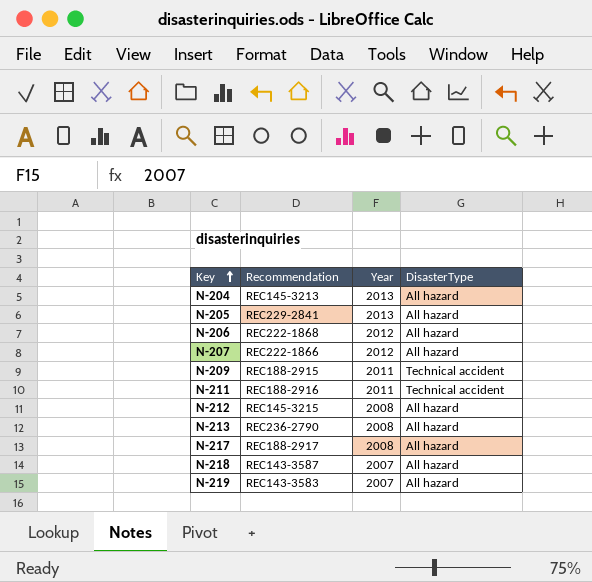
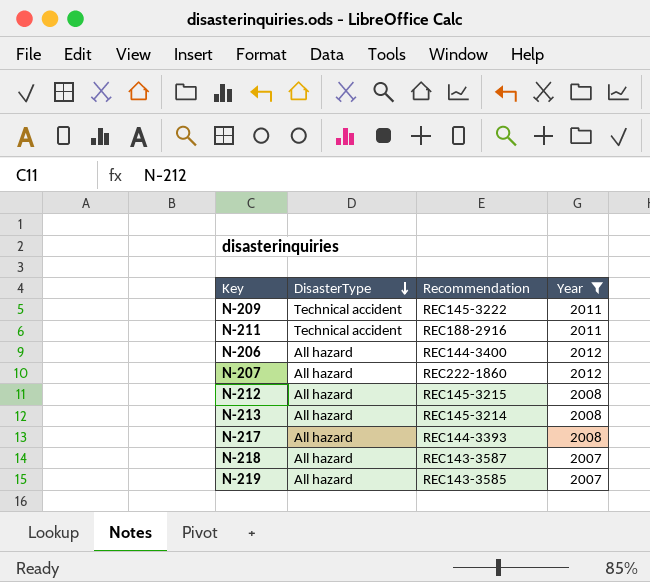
filter: none -> Year != 2013
row order: Key ascending -> DisasterType descending
column DisasterType | position: 4 -> 2
N-209 | Recommendation: REC188-2915 -> REC145-3222
N-206 | Recommendation: REC222-1868 -> REC144-3400
N-207 | Recommendation: REC222-1866 -> REC222-1860
N-213 | Recommendation: REC236-2790 -> REC145-3214
N-217 | Recommendation: REC188-2917 -> REC144-3393
N-219 | Recommendation: REC143-3583 -> REC143-3585

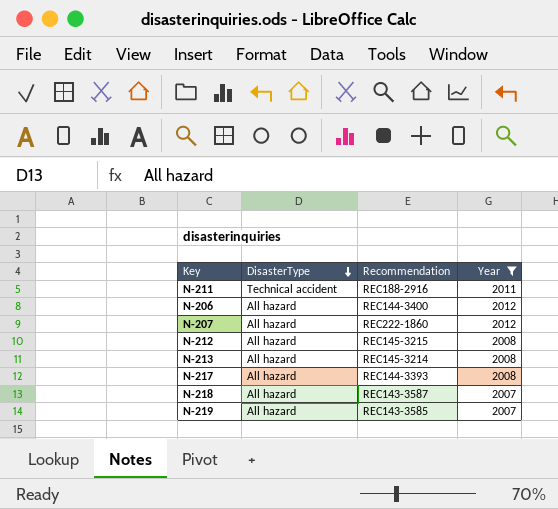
row N-209: Technical accident | REC145-3222 | 2011 -> none

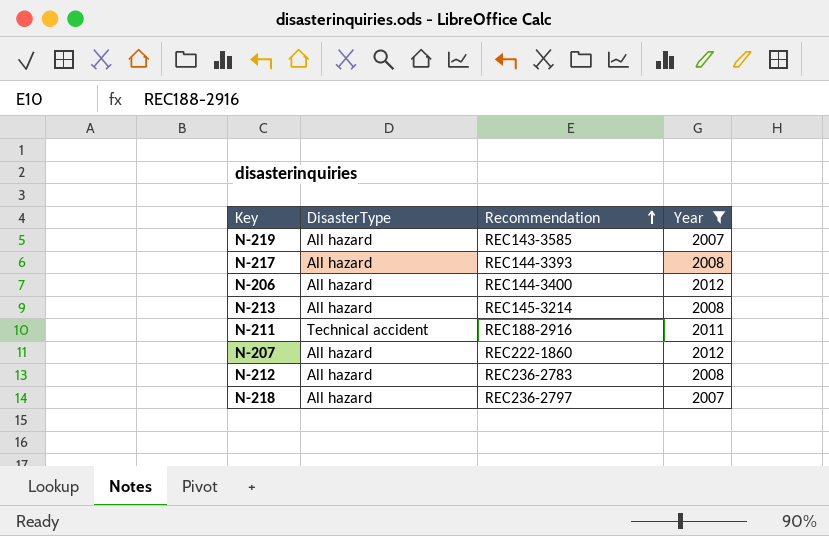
row order: DisasterType descending -> Recommendation ascending
N-212 | Recommendation: REC145-3215 -> REC236-2783
N-218 | Recommendation: REC143-3587 -> REC236-2797

